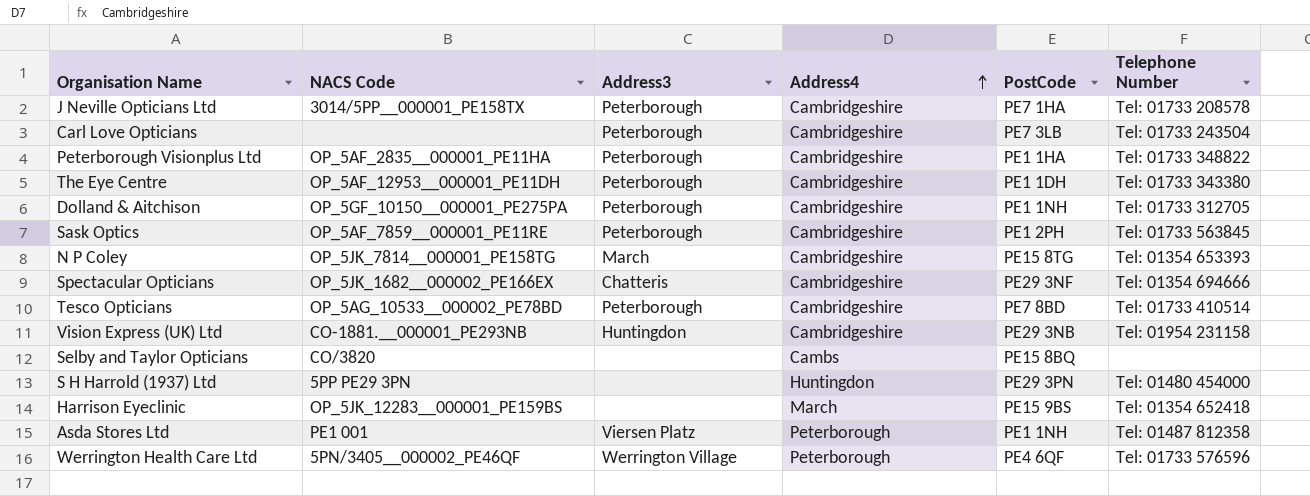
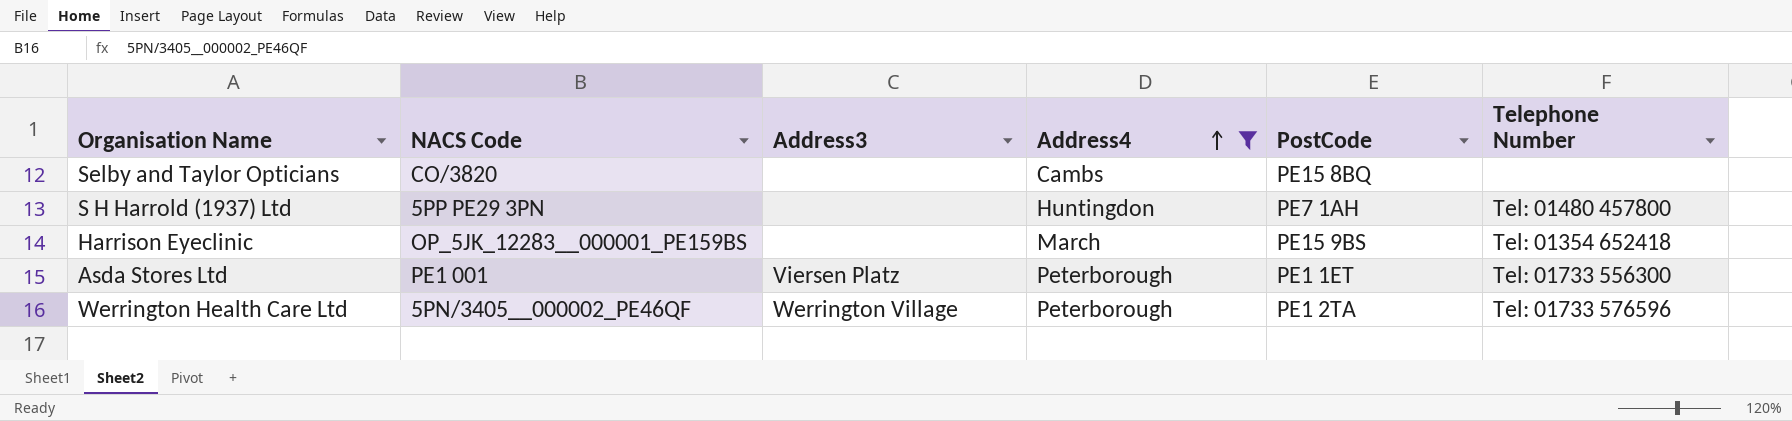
filter: none -> Address4 != Cambridgeshire
S H Harrold (1937) Ltd | PostCode: PE29 3PN -> PE7 1AH
S H Harrold (1937) Ltd | Telephone Number: Tel: 01480 454000 -> Tel: 01480 457800
Asda Stores Ltd | PostCode: PE1 1NH -> PE1 1ET
Asda Stores Ltd | Telephone Number: Tel: 01487 812358 -> Tel: 01733 556300
Werrington Health Care Ltd | PostCode: PE4 6QF -> PE1 2TA

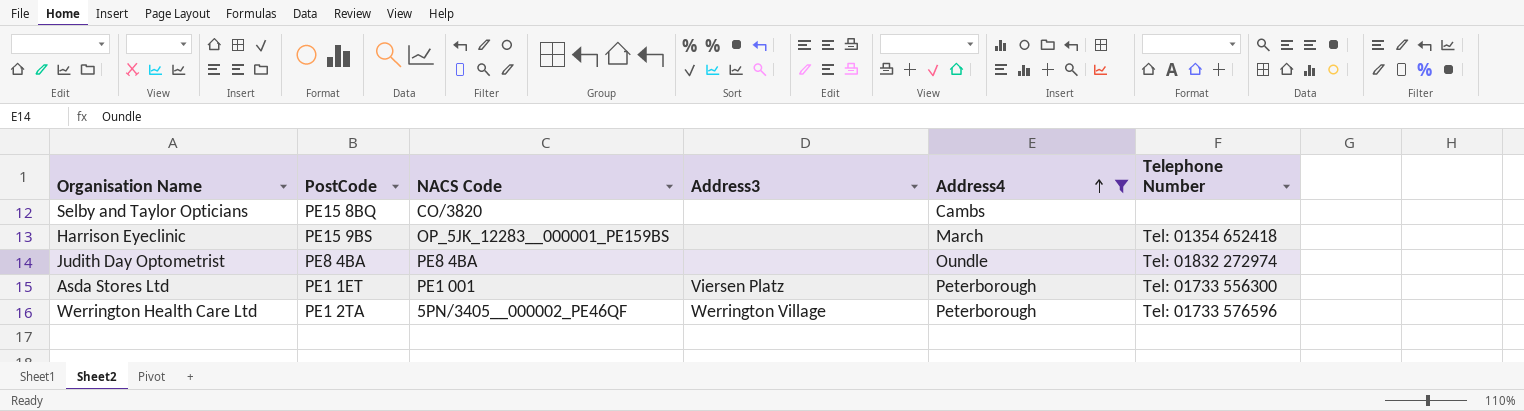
column PostCode | position: 5 -> 2
row S H Harrold (1937) Ltd: 5PP PE29 3PN | none | Huntingdon | PE7 1AH | Tel: 01480 457800 -> none
row Judith Day Optometrist: none -> PE8 4BA | PE8 4BA | none | Oundle | Tel: 01832 272974

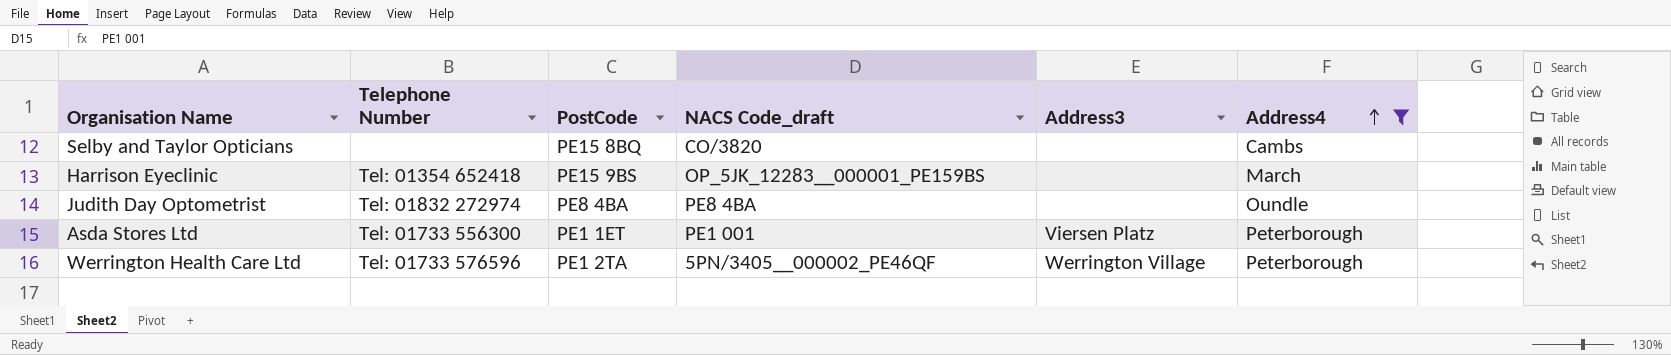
column Telephone Number | position: 6 -> 2
column name: NACS Code -> NACS Code_draft

